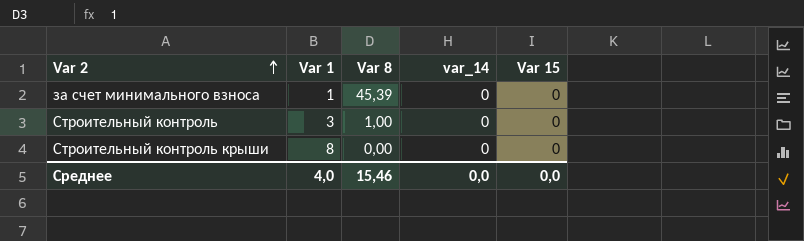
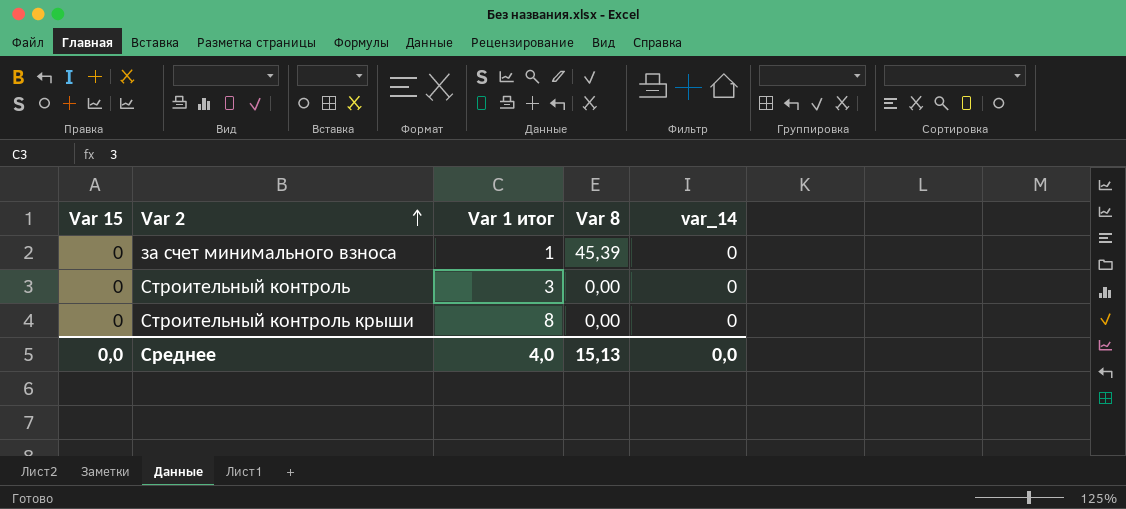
column Var 15 | position: 5 -> 1
column name: Var 1 -> Var 1 итог
Строительный контроль | Var 8: 1,00 -> 0,00
Среднее | Var 8: 15,46 -> 15,13

